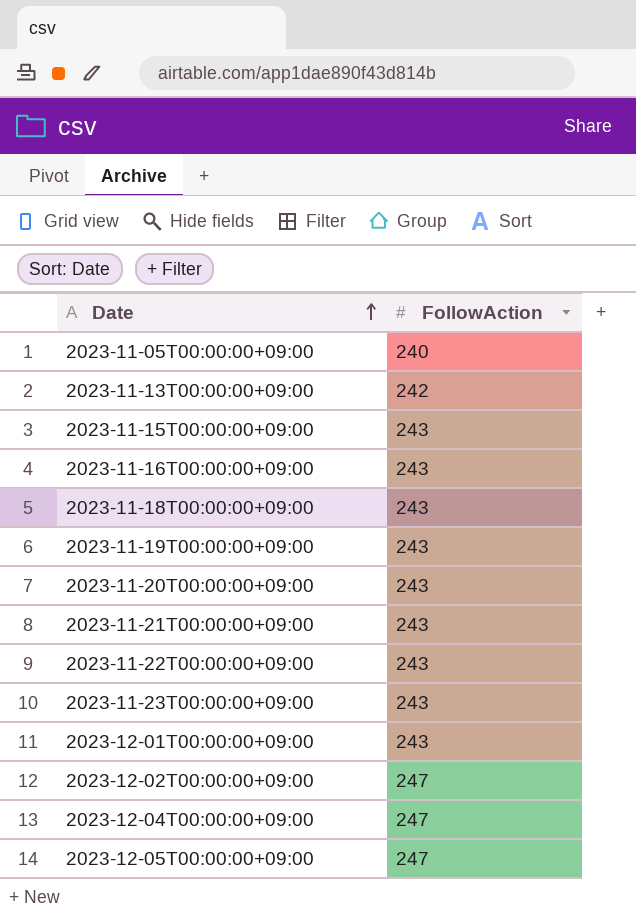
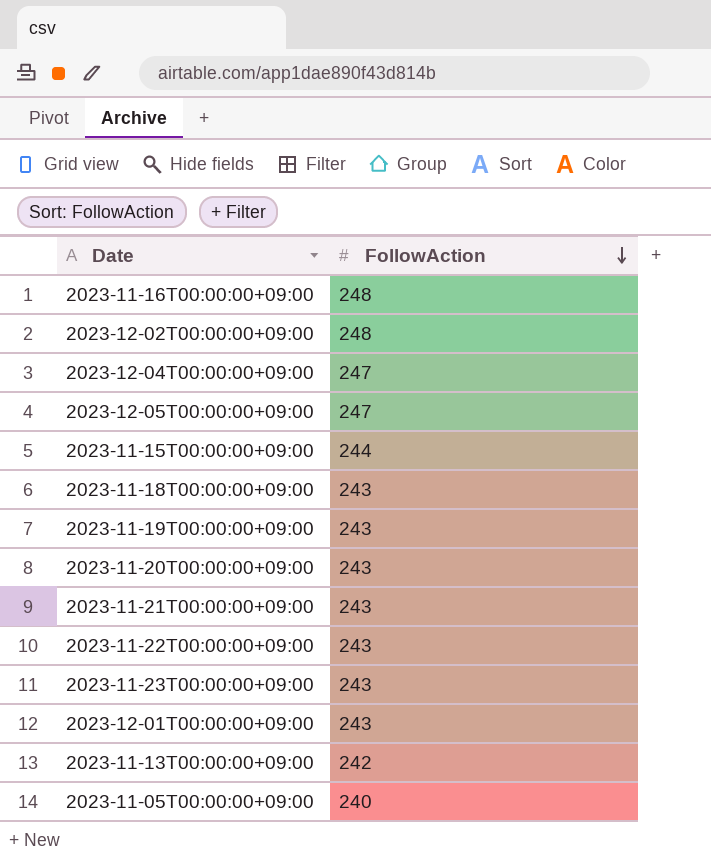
row order: Date ascending -> FollowAction descending
2023-11-16T00:00:00+09:00 | FollowAction: 243 -> 248
2023-12-02T00:00:00+09:00 | FollowAction: 247 -> 248
2023-11-15T00:00:00+09:00 | FollowAction: 243 -> 244

